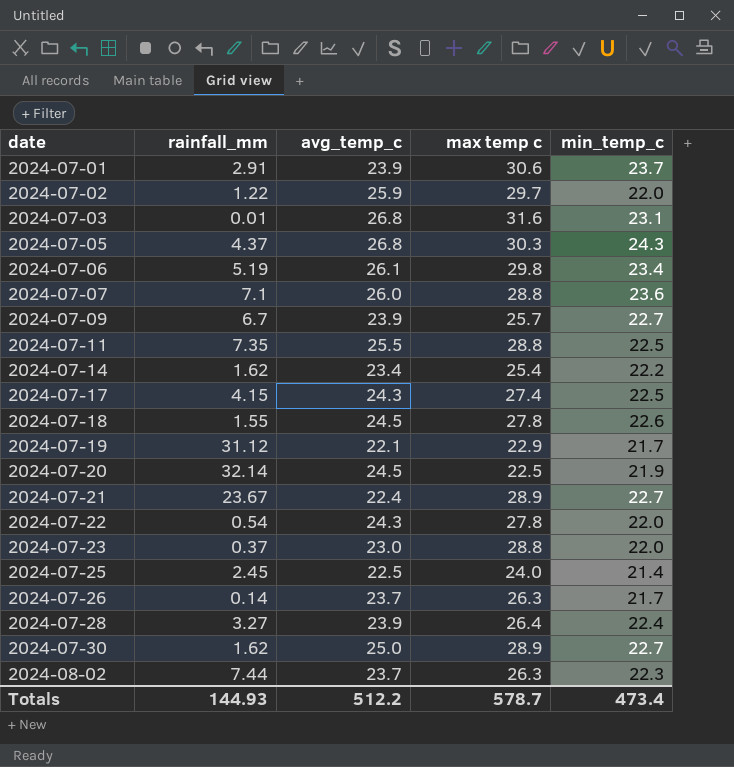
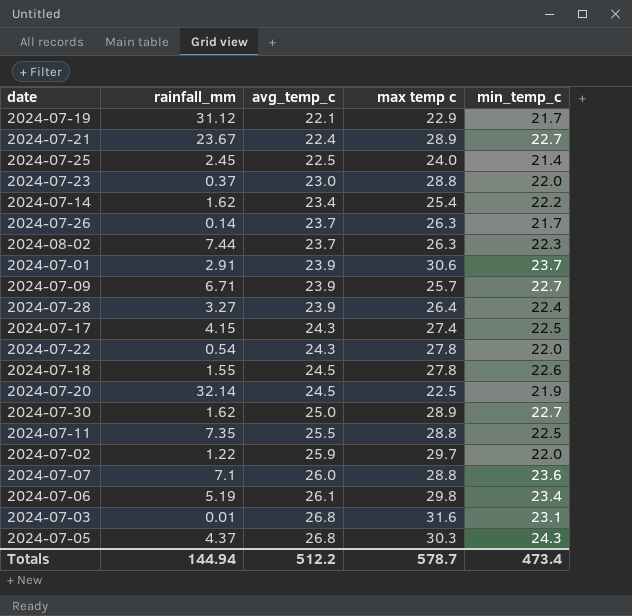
row order: date ascending -> avg_temp_c ascending
2024-07-09 | rainfall_mm: 6.7 -> 6.71
Totals | rainfall_mm: 144.93 -> 144.94

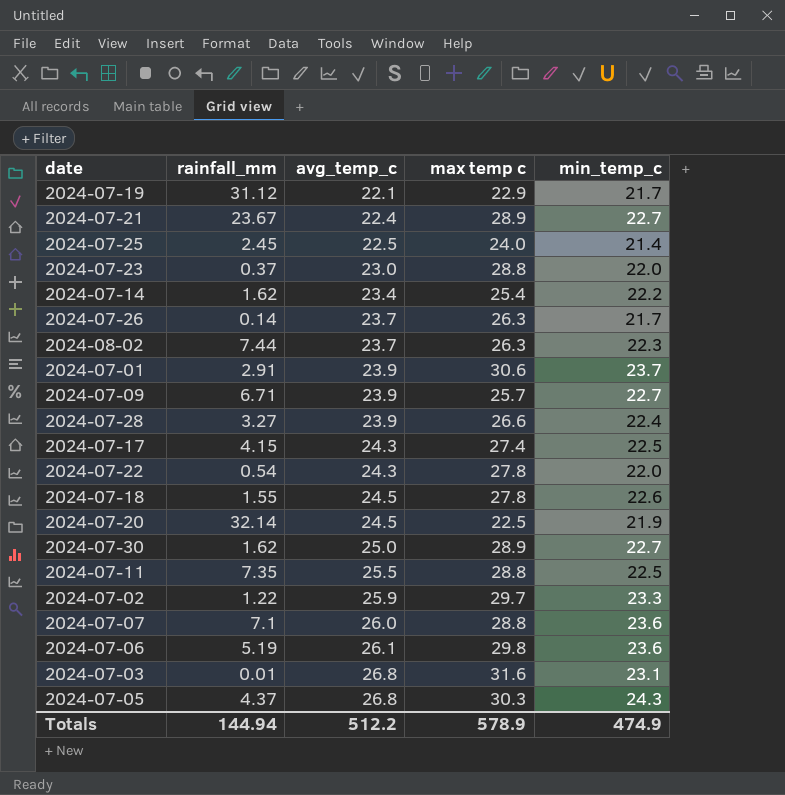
2024-07-28 | max temp c: 26.4 -> 26.6
2024-07-02 | min_temp_c: 22.0 -> 23.3
2024-07-06 | min_temp_c: 23.4 -> 23.6
Totals | max temp c: 578.7 -> 578.9
Totals | min_temp_c: 473.4 -> 474.9

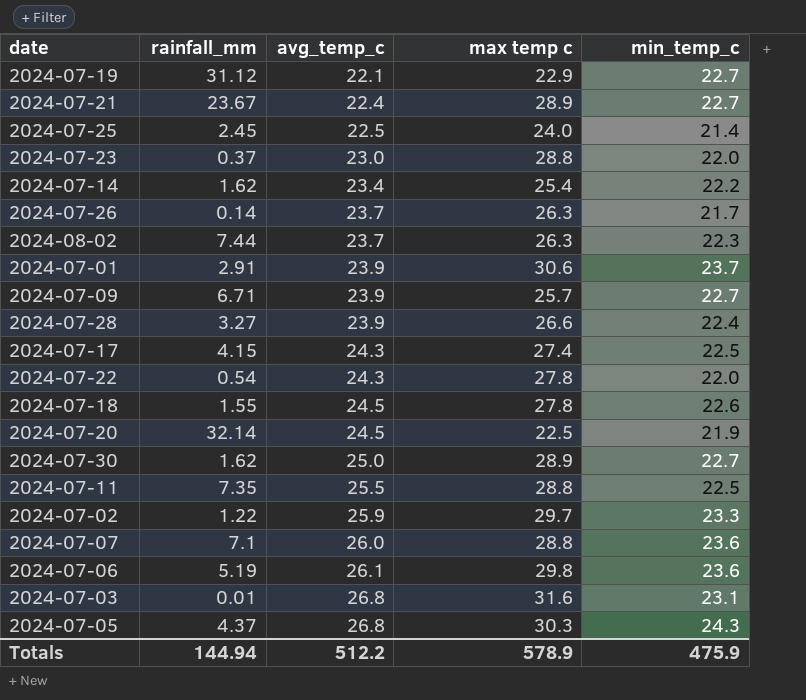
2024-07-19 | min_temp_c: 21.7 -> 22.7
Totals | min_temp_c: 474.9 -> 475.9

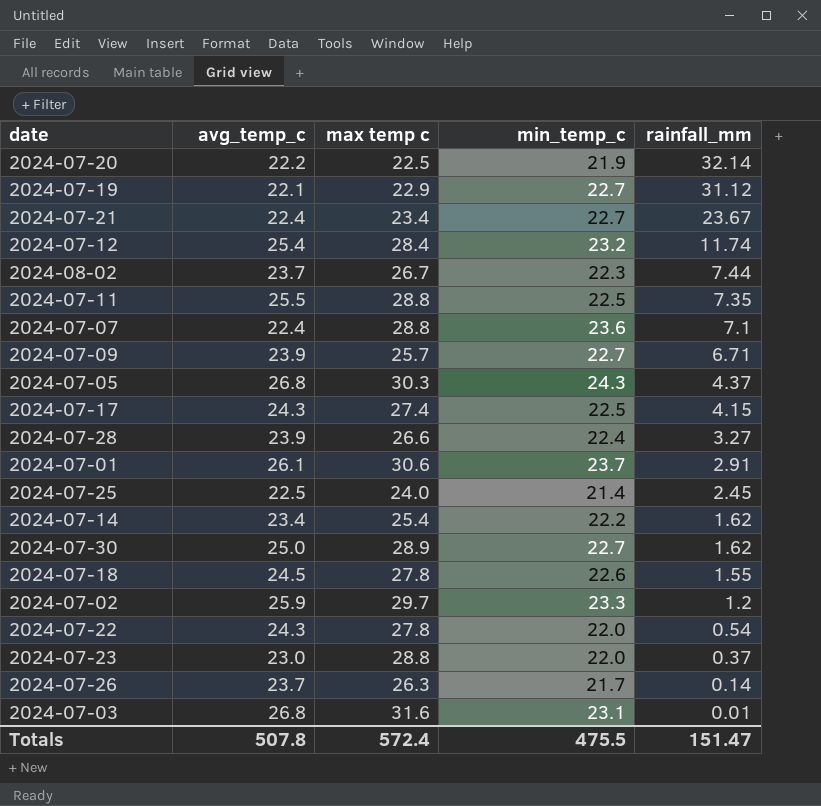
row order: avg_temp_c ascending -> rainfall_mm descending
column rainfall_mm | position: 2 -> 5
row 2024-07-06: 5.19 | 26.1 | 29.8 | 23.6 -> none
2024-07-20 | avg_temp_c: 24.5 -> 22.2
2024-07-21 | max temp c: 28.9 -> 23.4
row 2024-07-12: none -> 25.4 | 28.4 | 23.2 | 11.74
2024-08-02 | max temp c: 26.3 -> 26.7
2024-07-07 | avg_temp_c: 26.0 -> 22.4
2024-07-01 | avg_temp_c: 23.9 -> 26.1
2024-07-02 | rainfall_mm: 1.22 -> 1.2
Totals | avg_temp_c: 512.2 -> 507.8
Totals | max temp c: 578.9 -> 572.4
Totals | min_temp_c: 475.9 -> 475.5
Totals | rainfall_mm: 144.94 -> 151.47

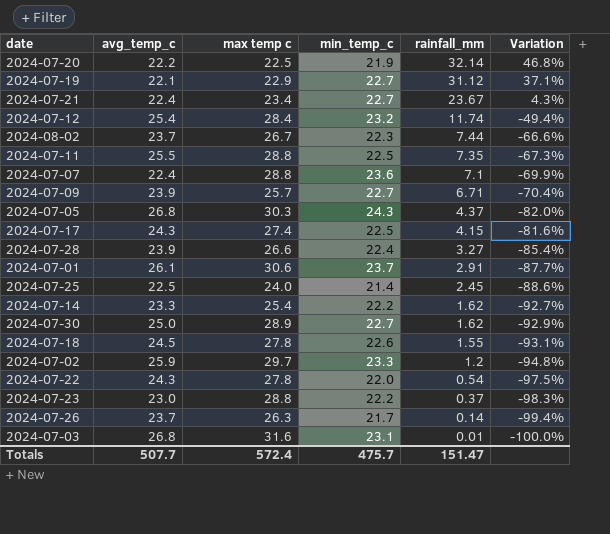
column Variation | formula: none -> ([rainfall_mm] - [min_temp_c]) / [min_temp_c]
2024-07-14 | avg_temp_c: 23.4 -> 23.3
2024-07-23 | min_temp_c: 22.0 -> 22.2
Totals | avg_temp_c: 507.8 -> 507.7
Totals | min_temp_c: 475.5 -> 475.7

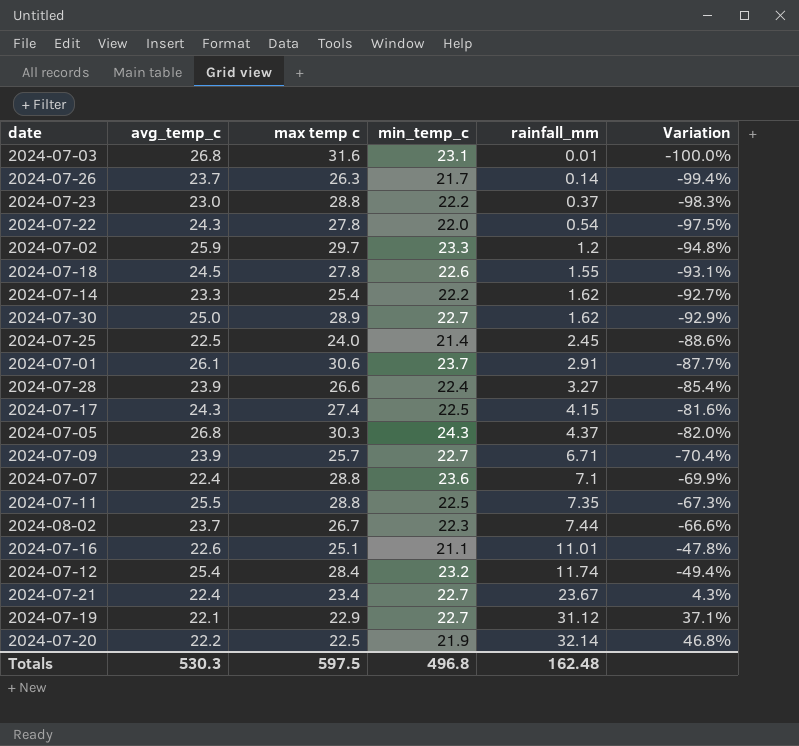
row order: rainfall_mm descending -> rainfall_mm ascending
row 2024-07-16: none -> 22.6 | 25.1 | 21.1 | 11.01 | -47.8%
Totals | avg_temp_c: 507.7 -> 530.3
Totals | max temp c: 572.4 -> 597.5
Totals | min_temp_c: 475.7 -> 496.8
Totals | rainfall_mm: 151.47 -> 162.48

